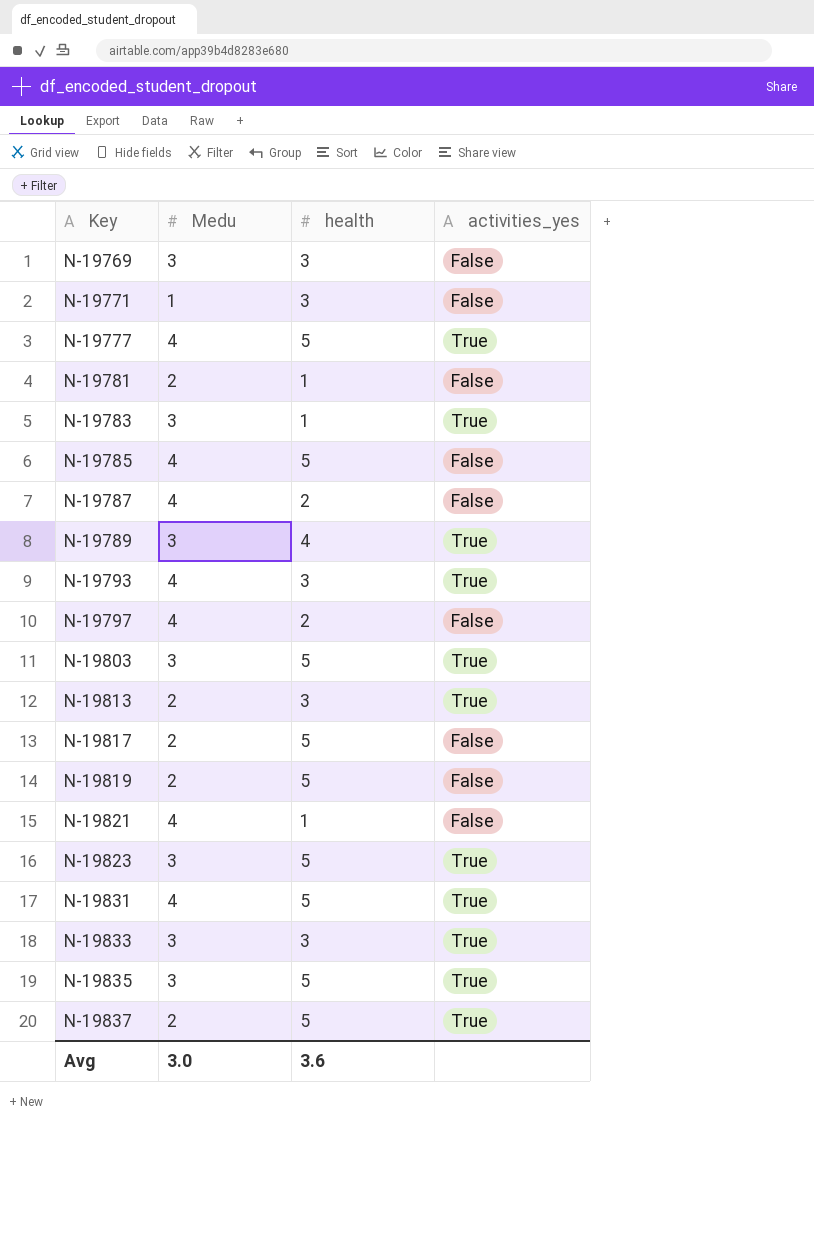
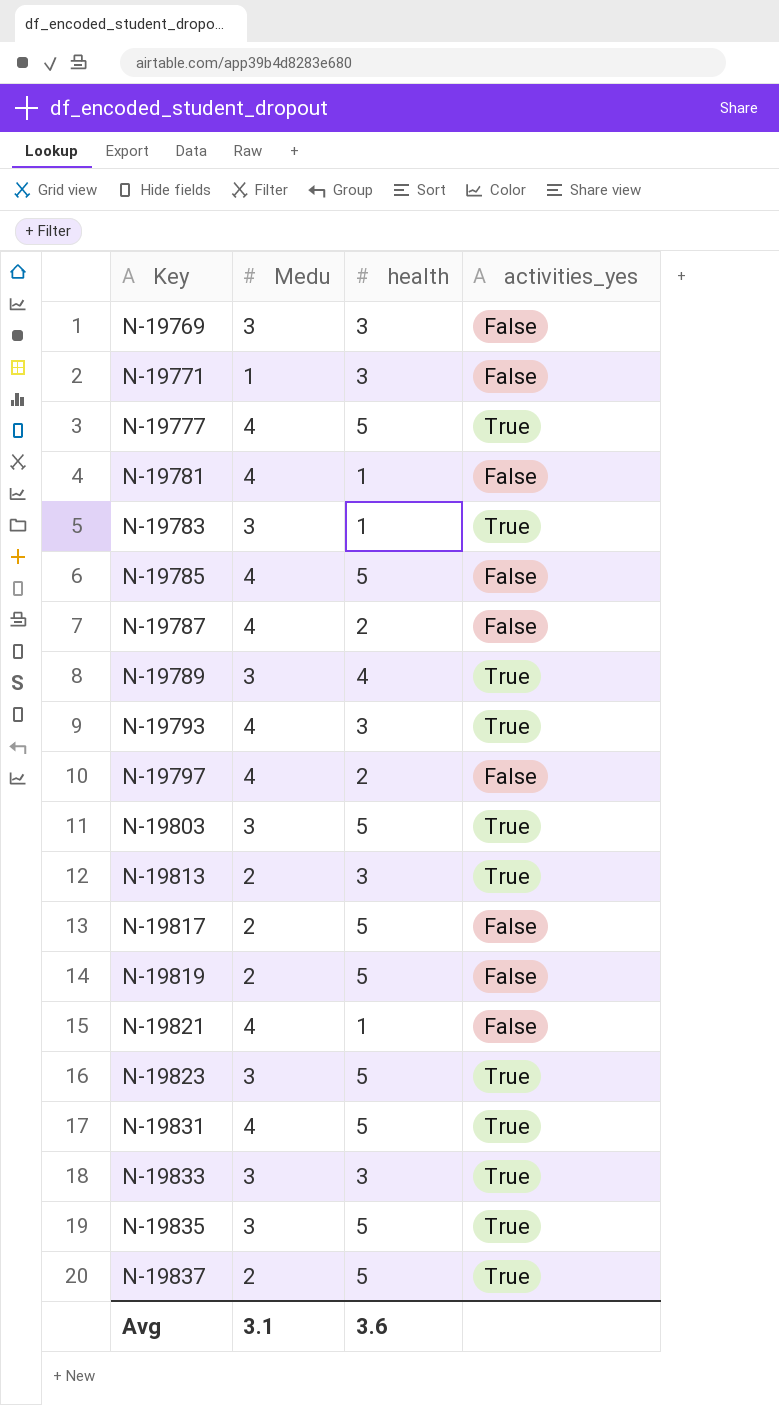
N-19781 | Medu: 2 -> 4
Avg | Medu: 3.0 -> 3.1

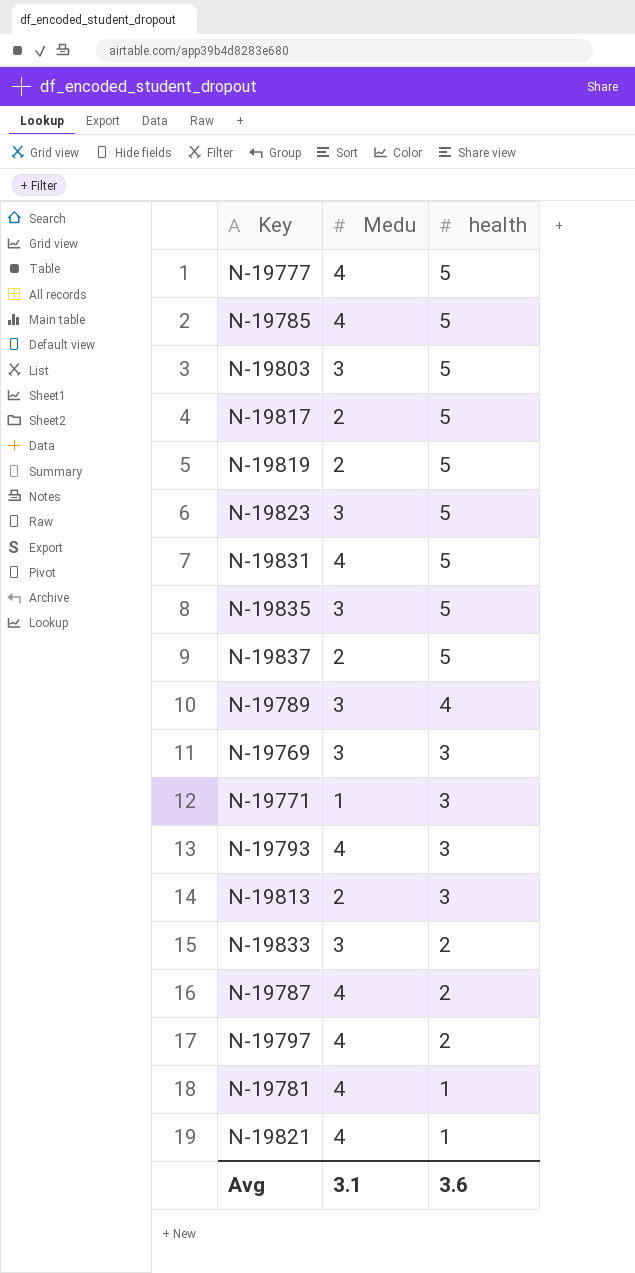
row order: Key ascending -> health descending
column activities_yes | position: 4 -> none
row N-19783: 3 | 1 | True -> none
N-19833 | health: 3 -> 2

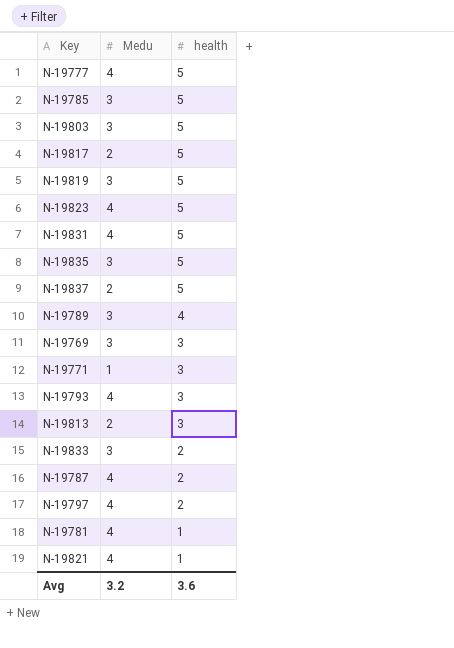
N-19785 | Medu: 4 -> 3
N-19819 | Medu: 2 -> 3
N-19823 | Medu: 3 -> 4
Avg | Medu: 3.1 -> 3.2

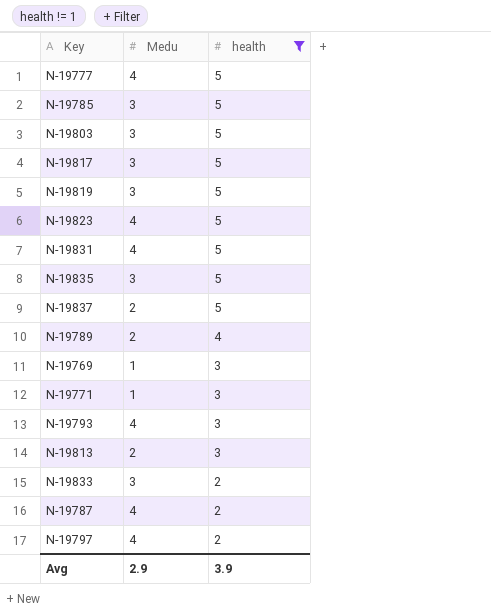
filter: none -> health != 1
N-19817 | Medu: 2 -> 3
N-19789 | Medu: 3 -> 2
N-19769 | Medu: 3 -> 1
Avg | Medu: 3.2 -> 2.9
Avg | health: 3.6 -> 3.9

